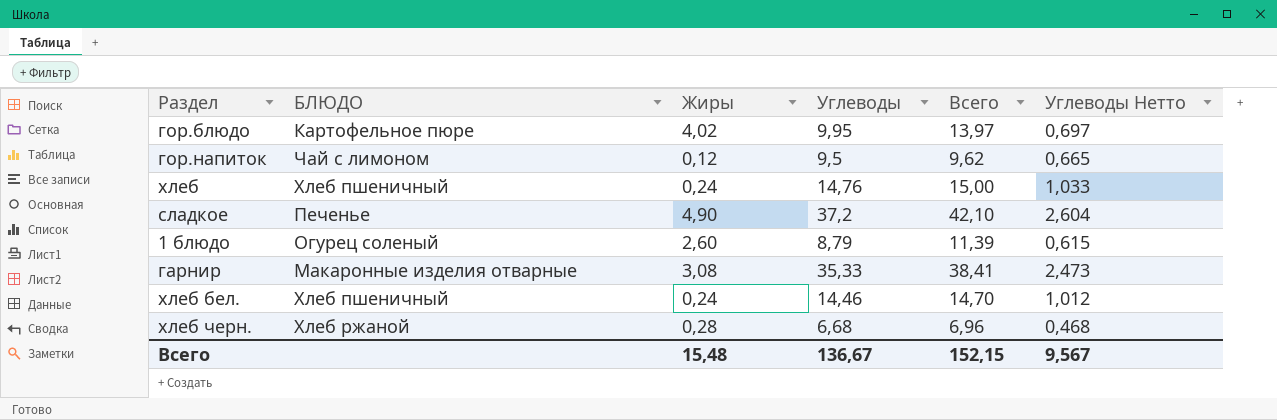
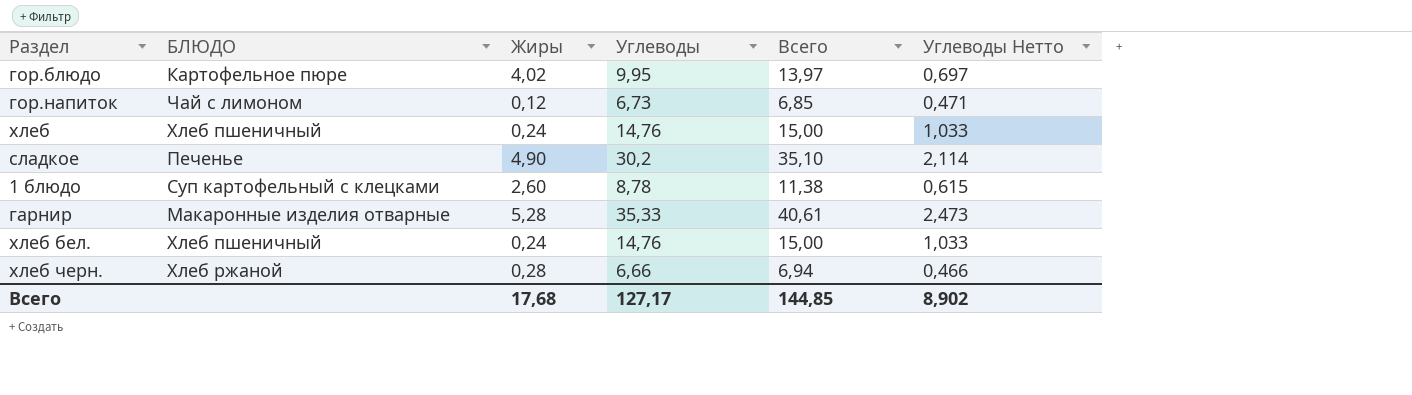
гор.напиток | Углеводы: 9,5 -> 6,73
гор.напиток | Всего: 9,62 -> 6,85
гор.напиток | Углеводы Нетто: 0,665 -> 0,471
сладкое | Углеводы: 37,2 -> 30,2
сладкое | Всего: 42,10 -> 35,10
сладкое | Углеводы Нетто: 2,604 -> 2,114
1 блюдо | БЛЮДО: Огурец соленый -> Суп картофельный с клецками
1 блюдо | Углеводы: 8,79 -> 8,78
1 блюдо | Всего: 11,39 -> 11,38
гарнир | Жиры: 3,08 -> 5,28
гарнир | Всего: 38,41 -> 40,61
хлеб бел. | Углеводы: 14,46 -> 14,76
хлеб бел. | Всего: 14,70 -> 15,00
хлеб бел. | Углеводы Нетто: 1,012 -> 1,033
хлеб черн. | Углеводы: 6,68 -> 6,66
хлеб черн. | Всего: 6,96 -> 6,94
хлеб черн. | Углеводы Нетто: 0,468 -> 0,466
Всего | Жиры: 15,48 -> 17,68
Всего | Углеводы: 136,67 -> 127,17
Всего | Всего: 152,15 -> 144,85
Всего | Углеводы Нетто: 9,567 -> 8,902

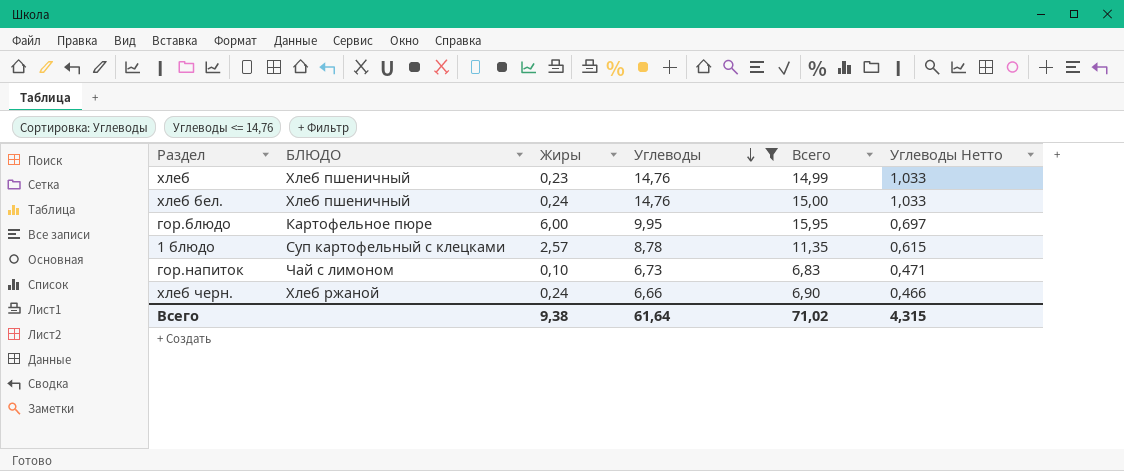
filter: none -> Углеводы <= 14,76
row order: none -> Углеводы descending
хлеб | Жиры: 0,24 -> 0,23
хлеб | Всего: 15,00 -> 14,99
гор.блюдо | Жиры: 4,02 -> 6,00
гор.блюдо | Всего: 13,97 -> 15,95
1 блюдо | Жиры: 2,60 -> 2,57
1 блюдо | Всего: 11,38 -> 11,35
гор.напиток | Жиры: 0,12 -> 0,10
гор.напиток | Всего: 6,85 -> 6,83
хлеб черн. | Жиры: 0,28 -> 0,24
хлеб черн. | Всего: 6,94 -> 6,90
Всего | Жиры: 17,68 -> 9,38
Всего | Углеводы: 127,17 -> 61,64
Всего | Всего: 144,85 -> 71,02
Всего | Углеводы Нетто: 8,902 -> 4,315

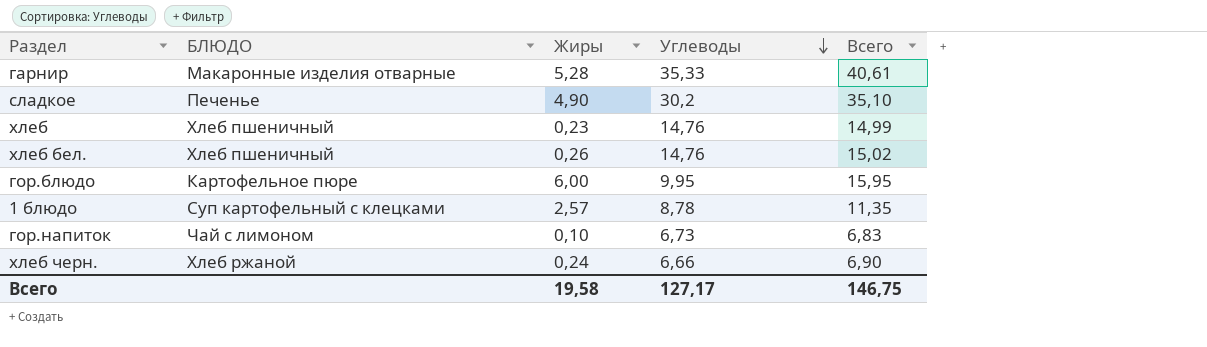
filter: Углеводы <= 14,76 -> none
column Углеводы Нетто | formula: [Углеводы] * 0,07 -> none
хлеб бел. | Жиры: 0,24 -> 0,26
хлеб бел. | Всего: 15,00 -> 15,02
Всего | Жиры: 9,38 -> 19,58
Всего | Углеводы: 61,64 -> 127,17
Всего | Всего: 71,02 -> 146,75

